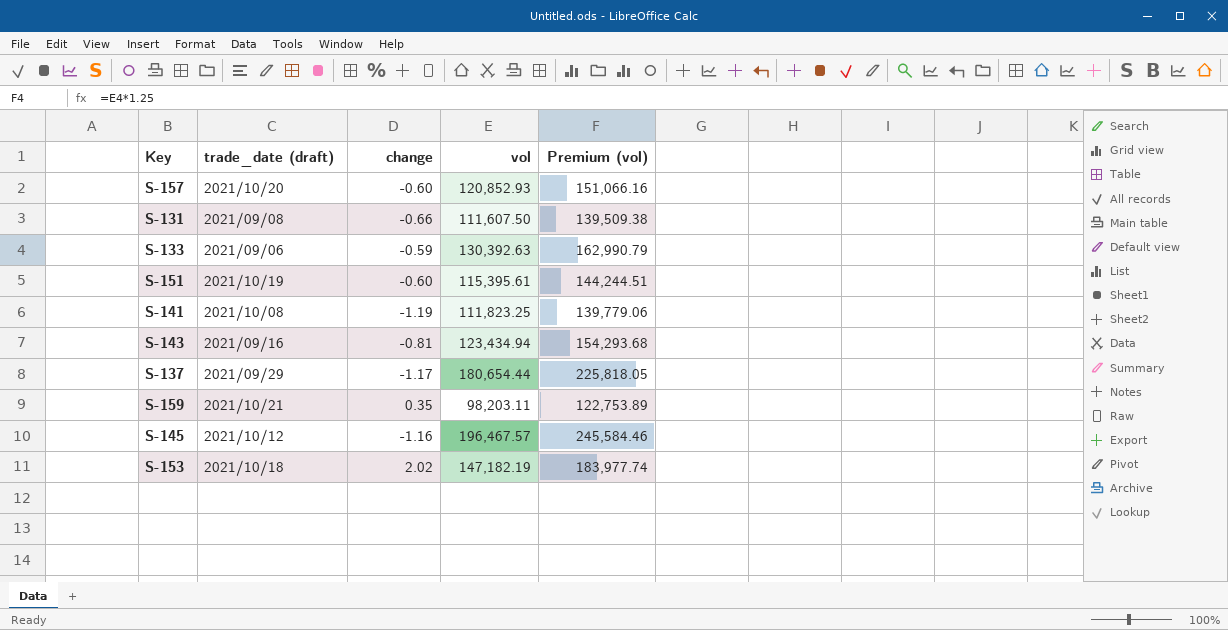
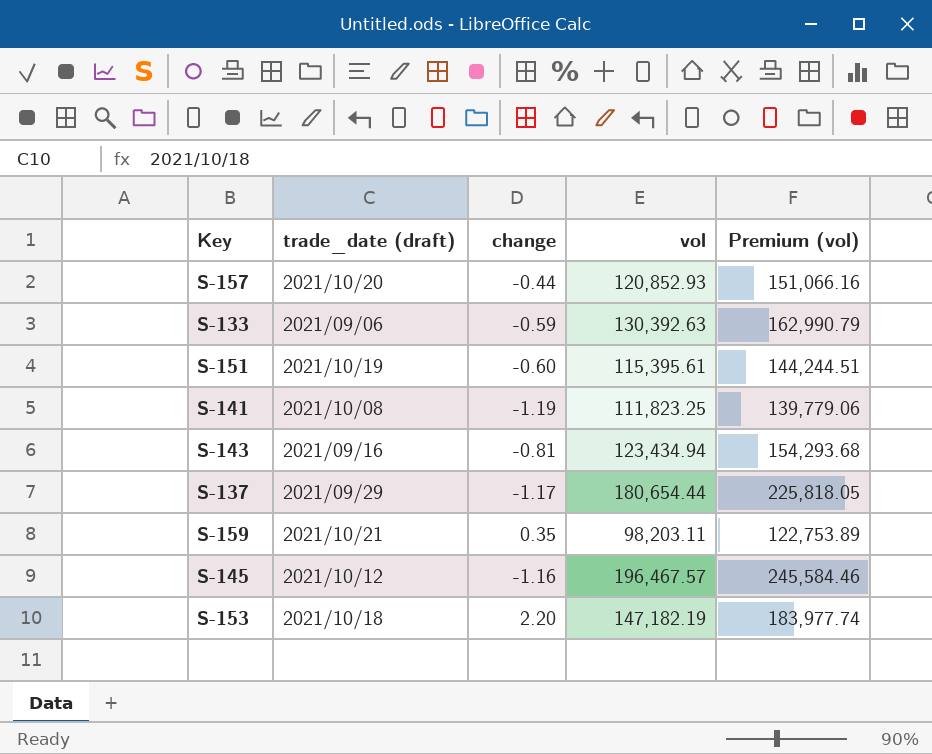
row S-131: 2021/09/08 | -0.66 | 111,607.50 | 139,509.38 -> none
S-157 | change: -0.60 -> -0.44
S-153 | change: 2.02 -> 2.20

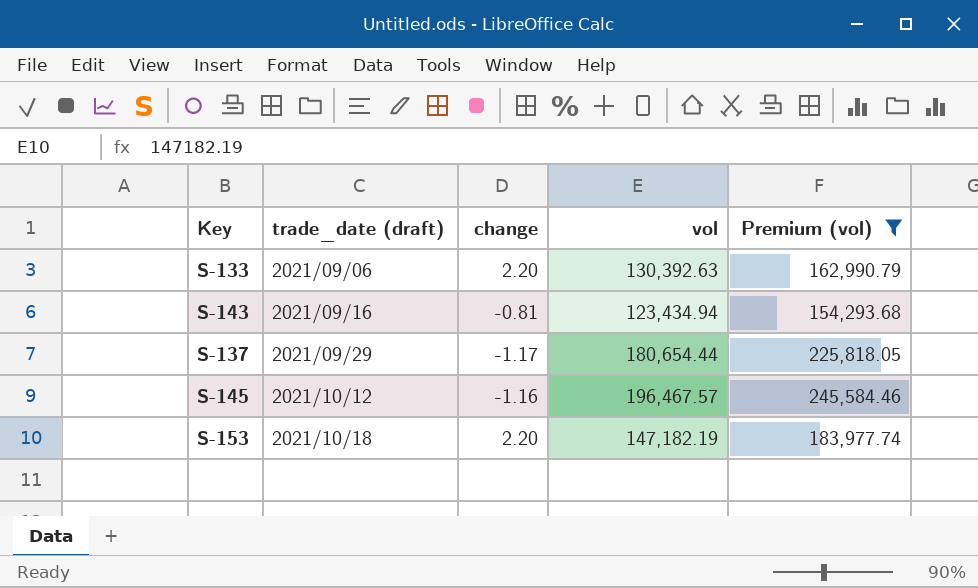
filter: none -> Premium (vol) >= 154,293.68
S-133 | change: -0.59 -> 2.20

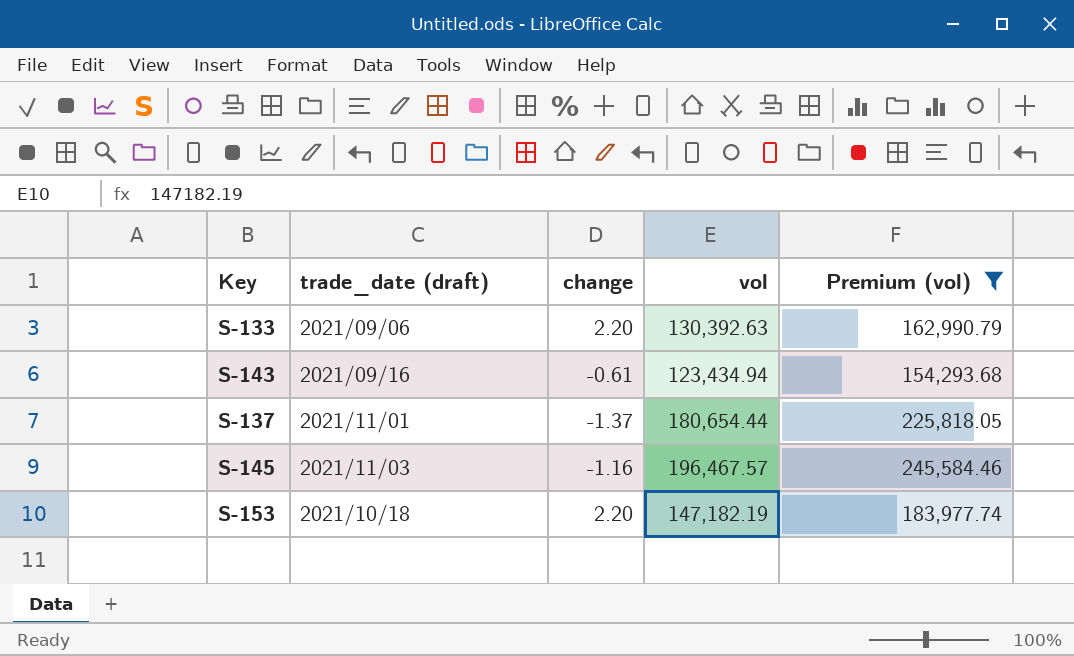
S-143 | change: -0.81 -> -0.61
S-137 | trade_date (draft): 2021/09/29 -> 2021/11/01
S-137 | change: -1.17 -> -1.37
S-145 | trade_date (draft): 2021/10/12 -> 2021/11/03

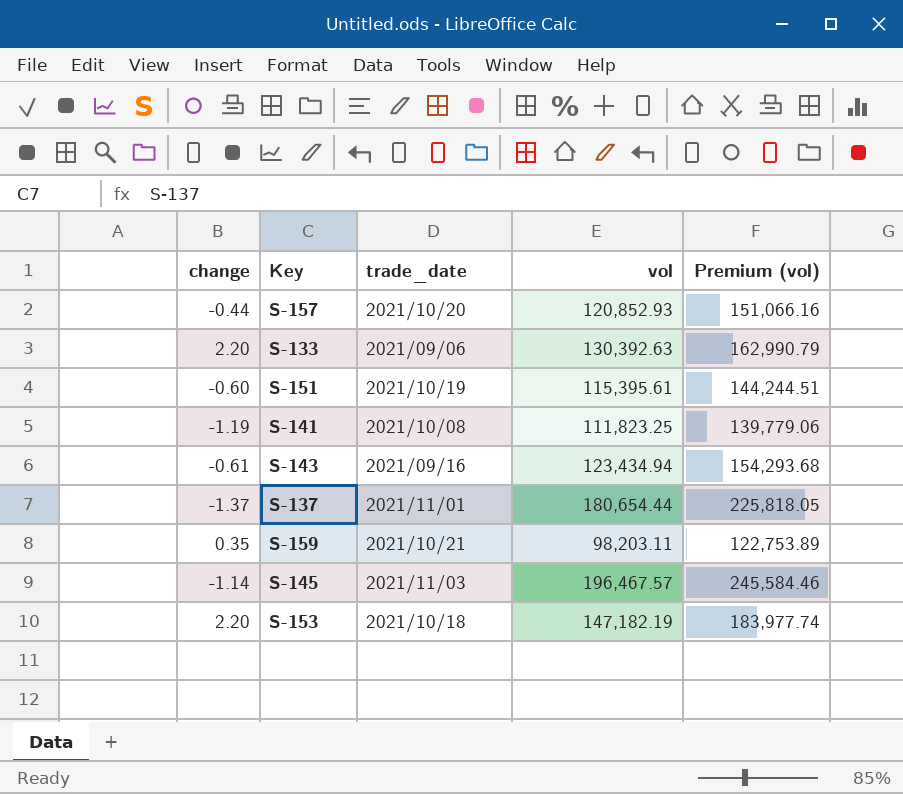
filter: Premium (vol) >= 154,293.68 -> none
column change | position: 3 -> 1
column name: trade_date (draft) -> trade_date
S-145 | change: -1.16 -> -1.14

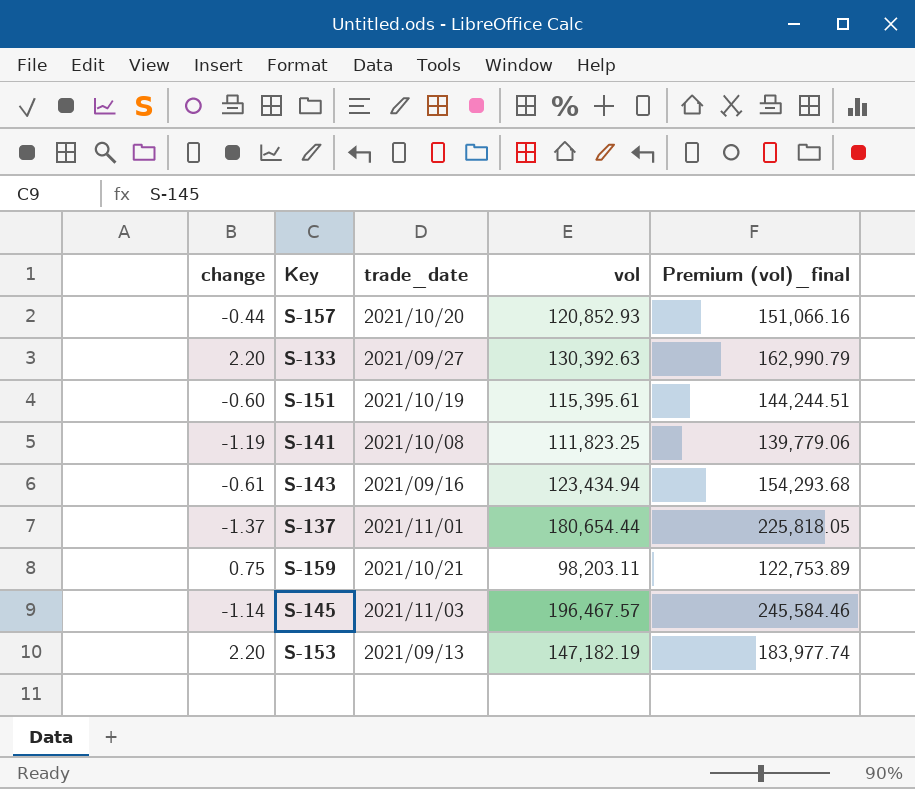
column name: Premium (vol) -> Premium (vol)_final
S-133 | trade_date: 2021/09/06 -> 2021/09/27
S-159 | change: 0.35 -> 0.75
S-153 | trade_date: 2021/10/18 -> 2021/09/13

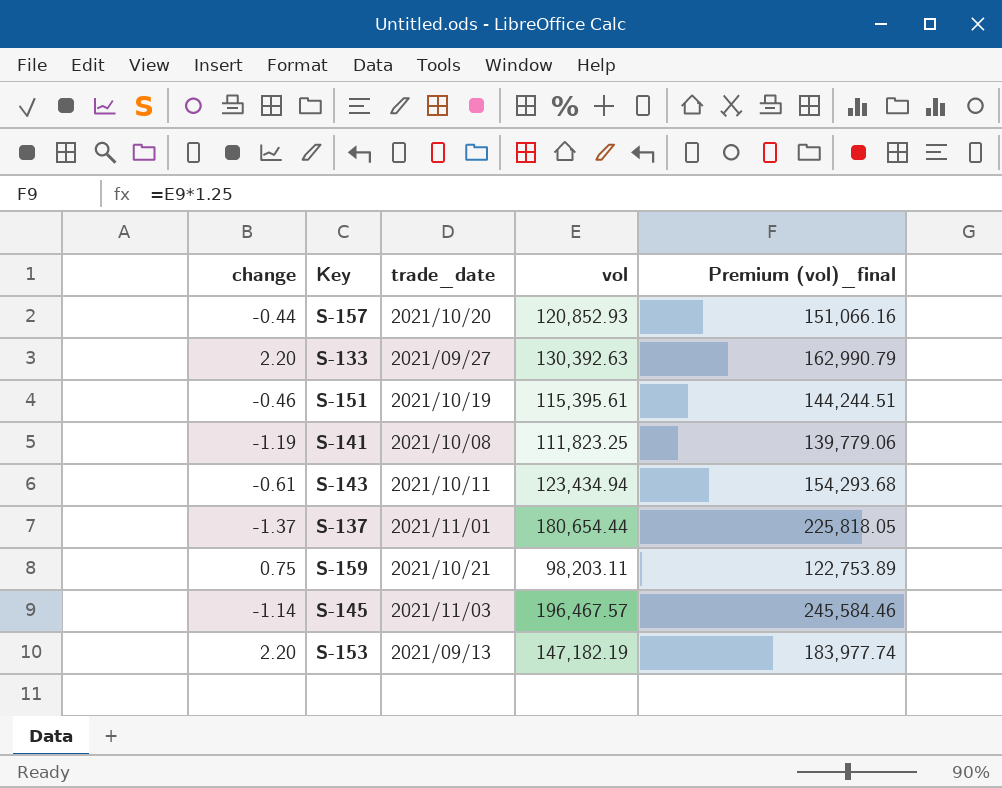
S-151 | change: -0.60 -> -0.46
S-143 | trade_date: 2021/09/16 -> 2021/10/11

